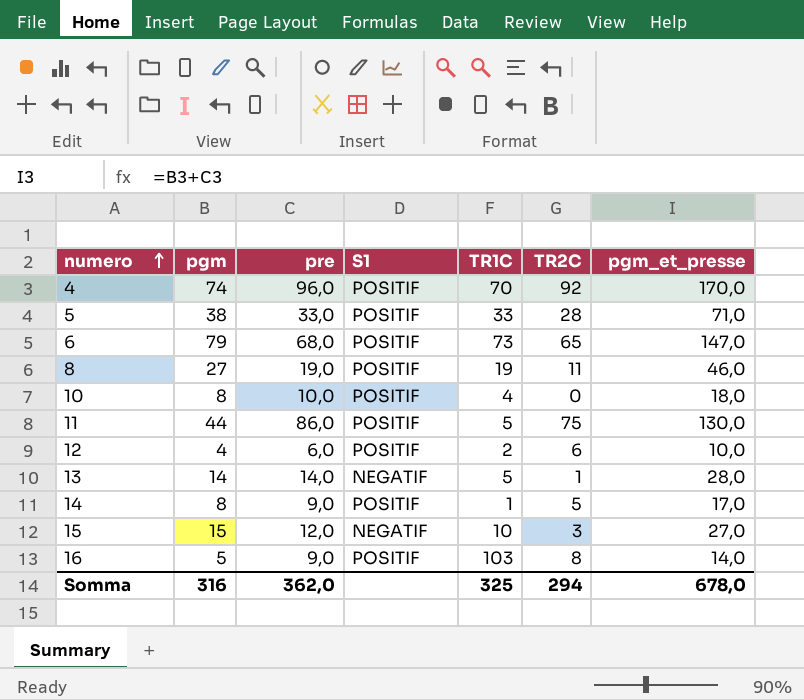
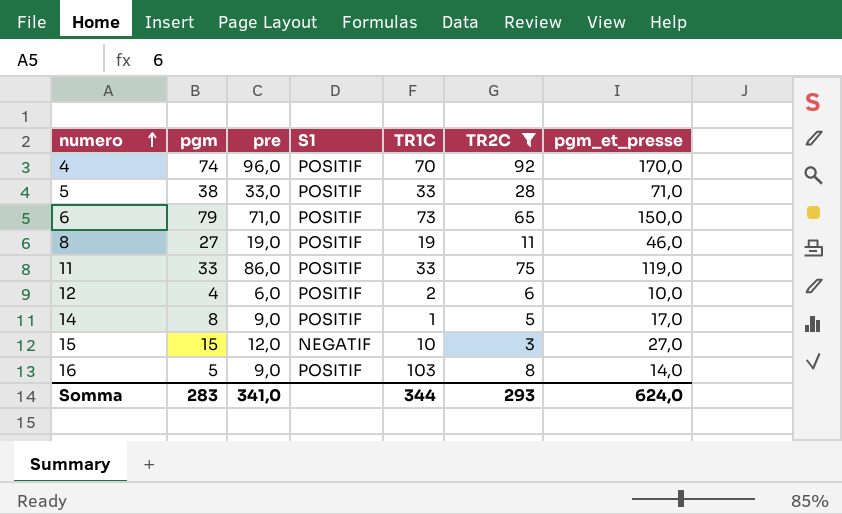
filter: none -> TR2C >= 3
6 | pre: 68,0 -> 71,0
6 | pgm_et_presse: 147,0 -> 150,0
11 | pgm: 44 -> 33
11 | TR1C: 5 -> 33
11 | pgm_et_presse: 130,0 -> 119,0
Somma | pgm: 316 -> 283
Somma | pre: 362,0 -> 341,0
Somma | TR1C: 325 -> 344
Somma | TR2C: 294 -> 293
Somma | pgm_et_presse: 678,0 -> 624,0

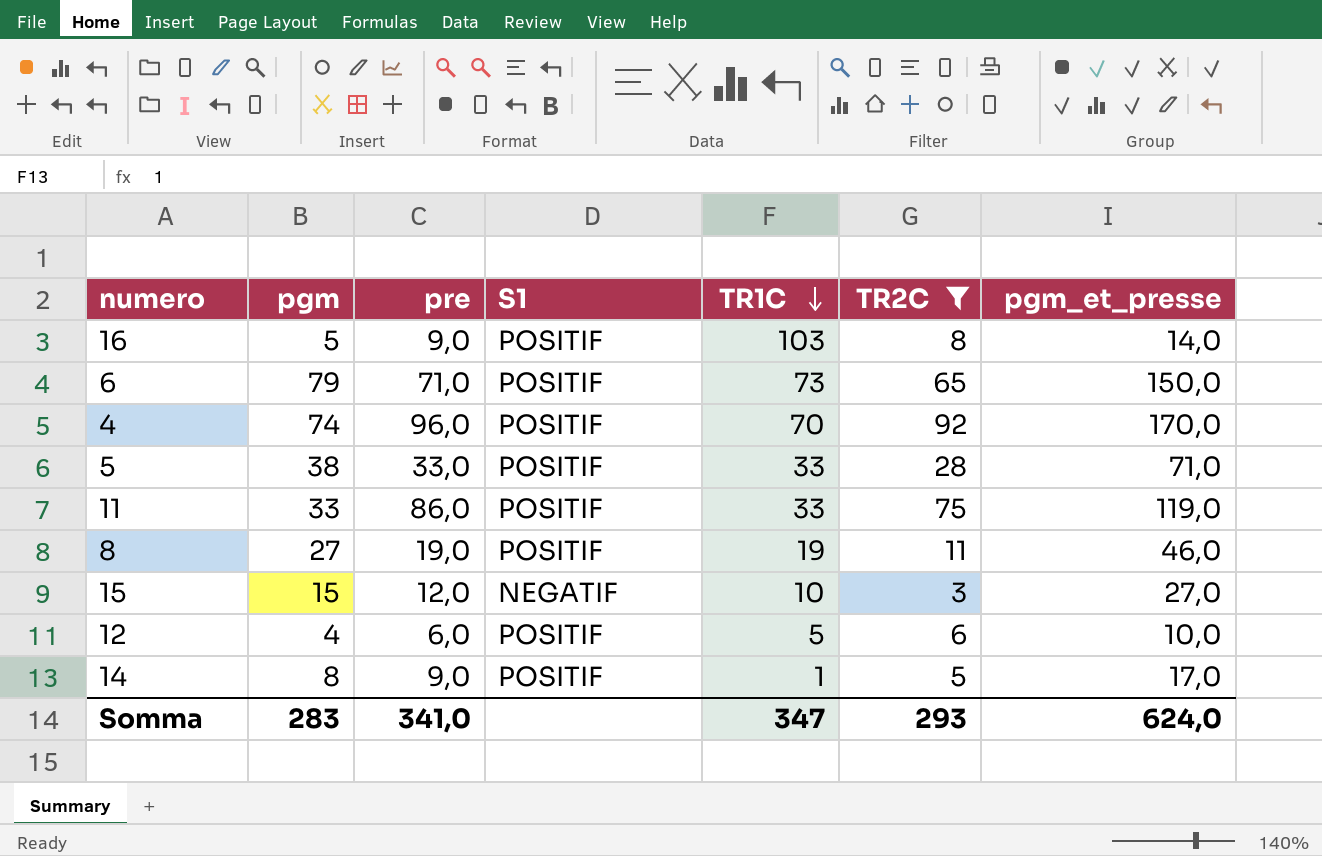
row order: numero ascending -> TR1C descending
12 | TR1C: 2 -> 5
Somma | TR1C: 344 -> 347

